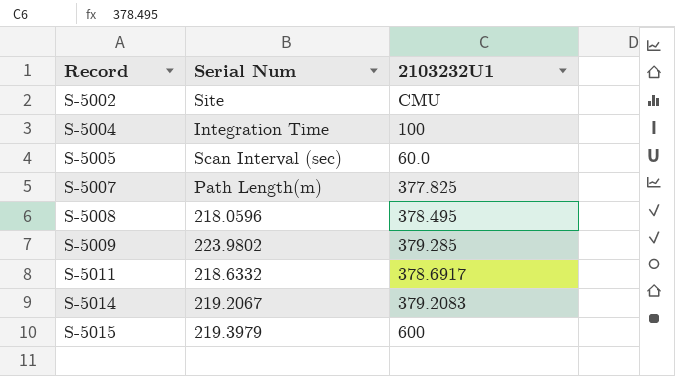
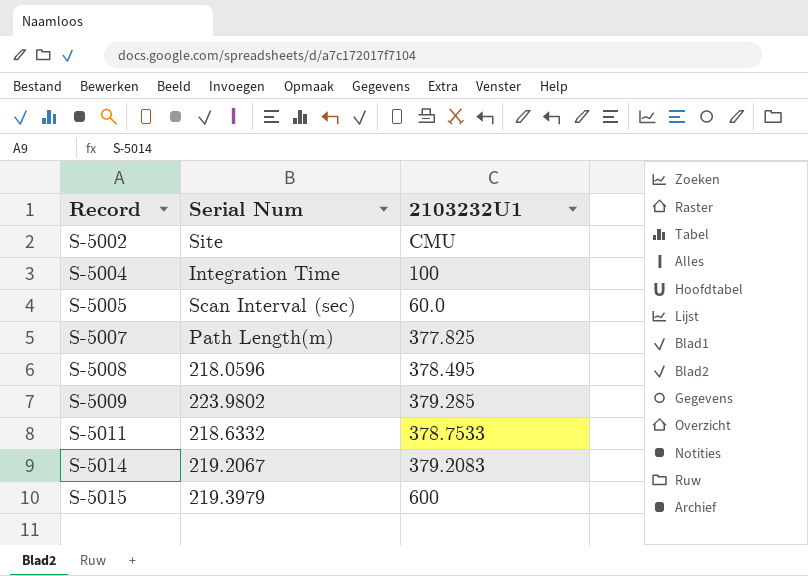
S-5011 | 2103232U1: 378.6917 -> 378.7533

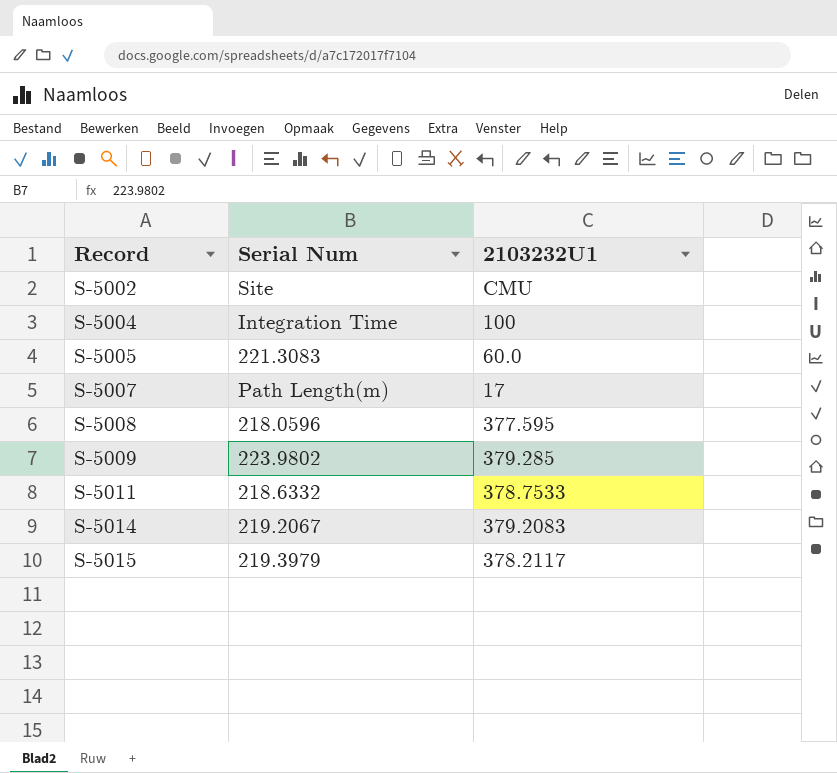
S-5005 | Serial Num: Scan Interval (sec) -> 221.3083
S-5007 | 2103232U1: 377.825 -> 17
S-5008 | 2103232U1: 378.495 -> 377.595
S-5015 | 2103232U1: 600 -> 378.2117

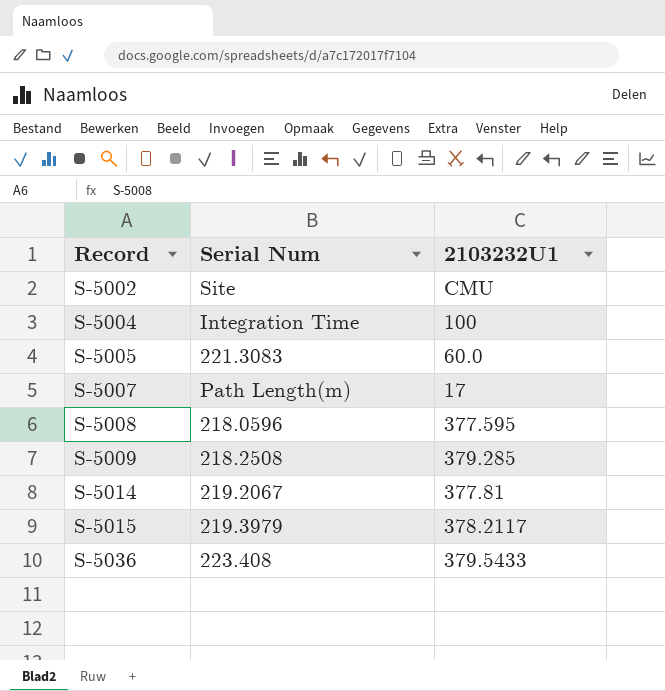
row S-5011: 218.6332 | 378.7533 -> none
S-5009 | Serial Num: 223.9802 -> 218.2508
S-5014 | 2103232U1: 379.2083 -> 377.81
row S-5036: none -> 223.408 | 379.5433

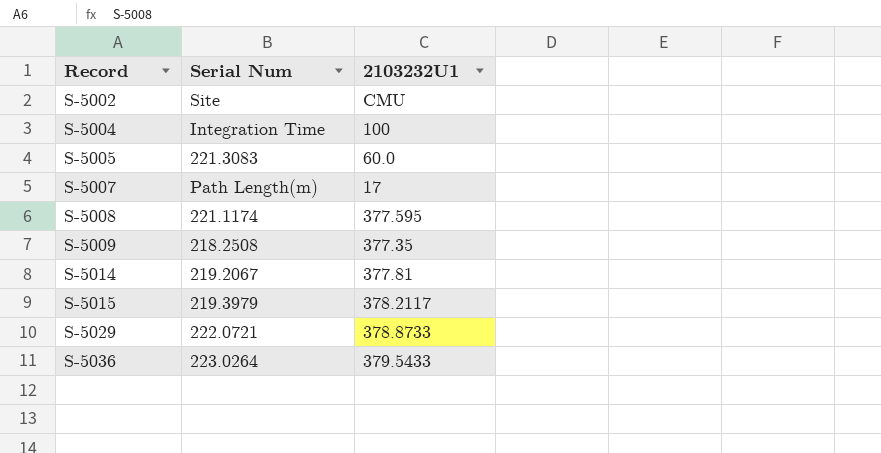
S-5008 | Serial Num: 218.0596 -> 221.1174
S-5009 | 2103232U1: 379.285 -> 377.35
row S-5029: none -> 222.0721 | 378.8733
S-5036 | Serial Num: 223.408 -> 223.0264

